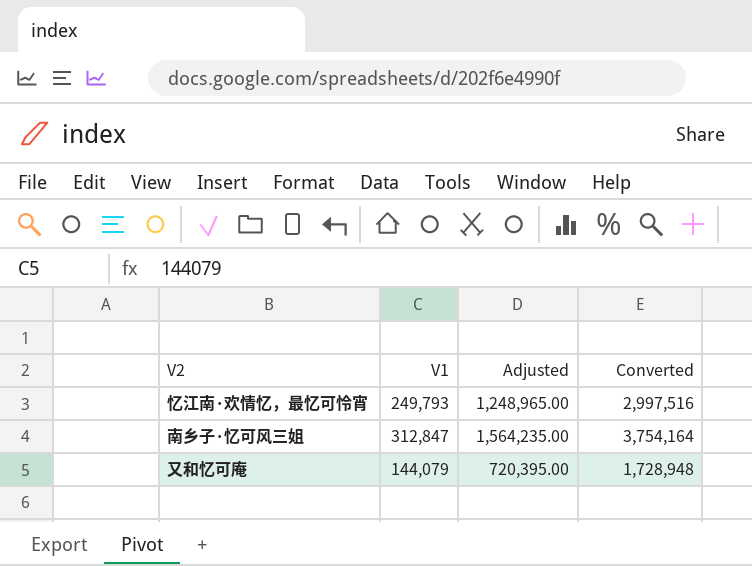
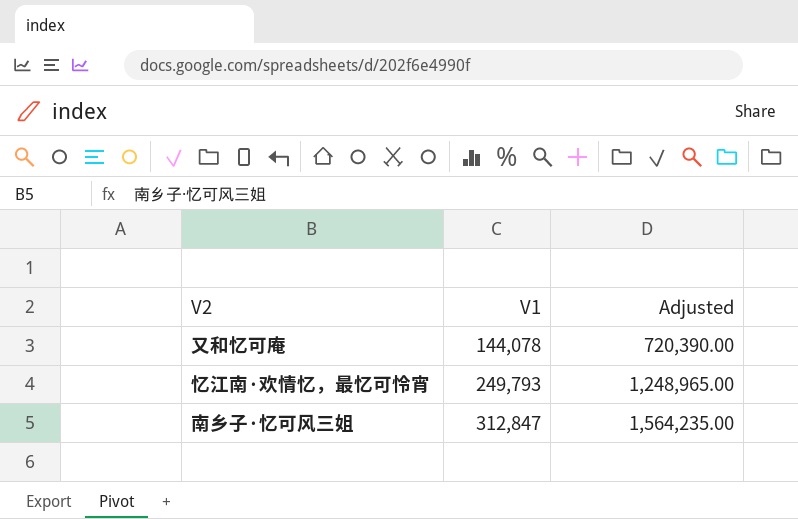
row order: none -> V1 ascending
column Converted | formula: [V1] * 12 -> none
又和忆可庵 | V1: 144,079 -> 144,078
又和忆可庵 | Adjusted: 720,395.00 -> 720,390.00

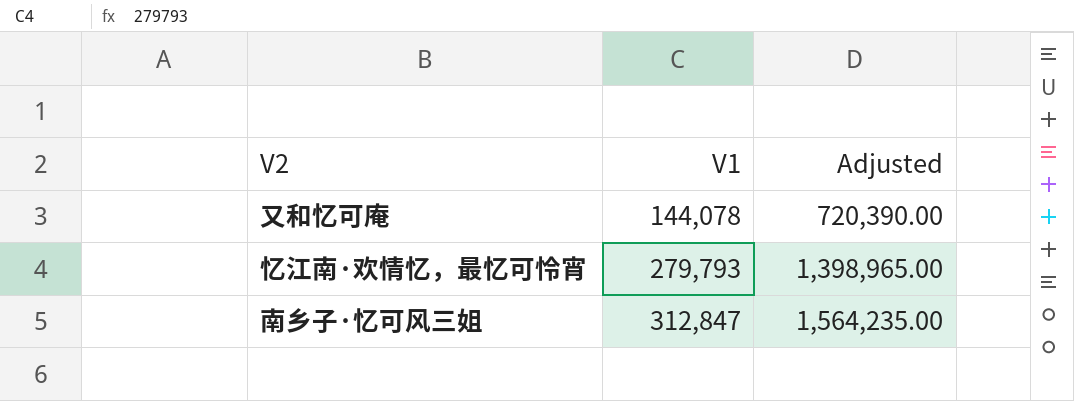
忆江南·欢情忆，最忆可怜宵 | V1: 249,793 -> 279,793
忆江南·欢情忆，最忆可怜宵 | Adjusted: 1,248,965.00 -> 1,398,965.00

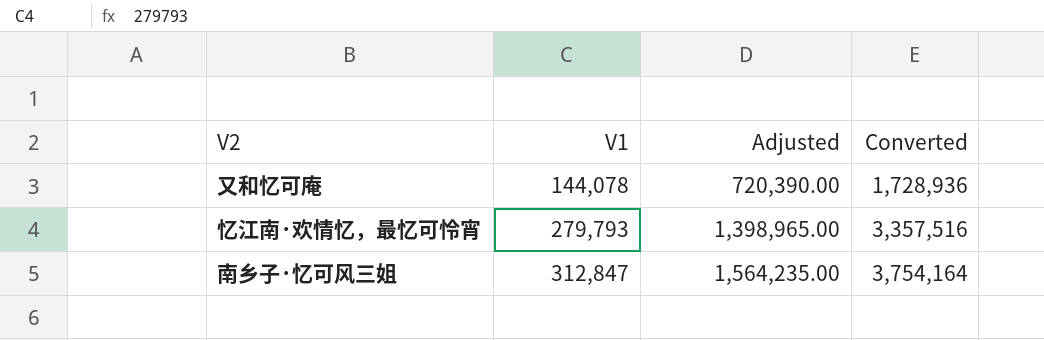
column Converted | formula: none -> [V1] * 12

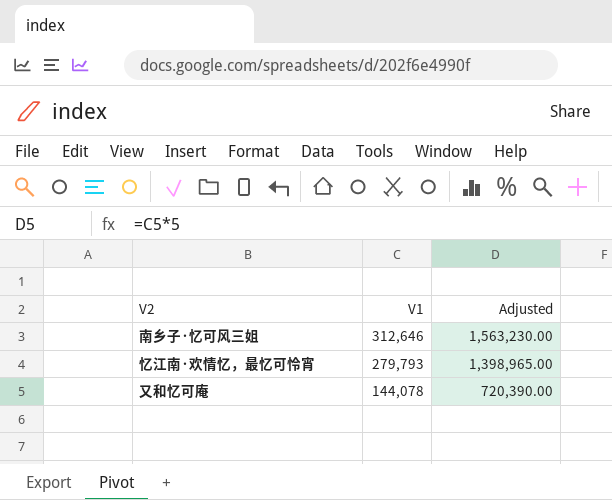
row order: V1 ascending -> V1 descending
column Converted | formula: [V1] * 12 -> none
南乡子·忆可风三姐 | V1: 312,847 -> 312,646
南乡子·忆可风三姐 | Adjusted: 1,564,235.00 -> 1,563,230.00

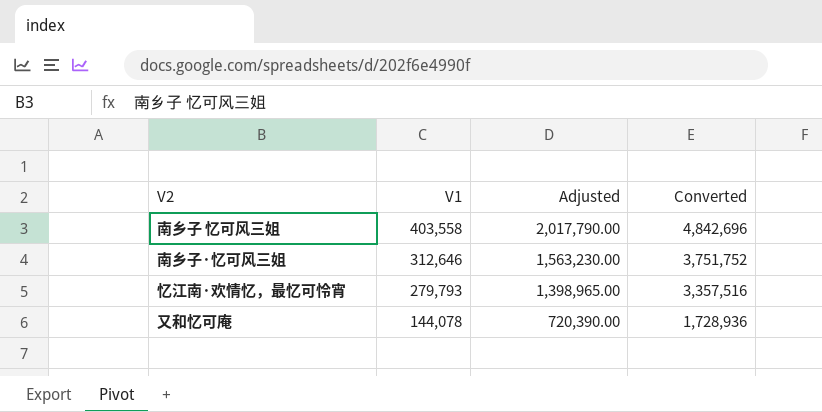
column Converted | formula: none -> [V1] * 12
row 南乡子 忆可风三姐: none -> 403,558 | 2,017,790.00 | 4,842,696

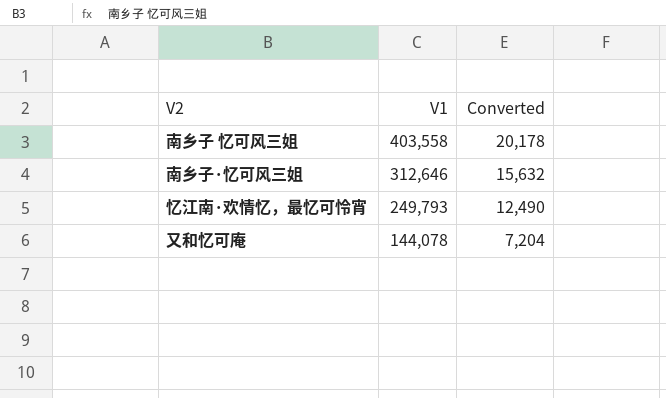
column Adjusted | formula: [V1] * 5 -> none
column Converted | formula: [V1] * 12 -> [V1] * 0.05
忆江南·欢情忆，最忆可怜宵 | V1: 279,793 -> 249,793

